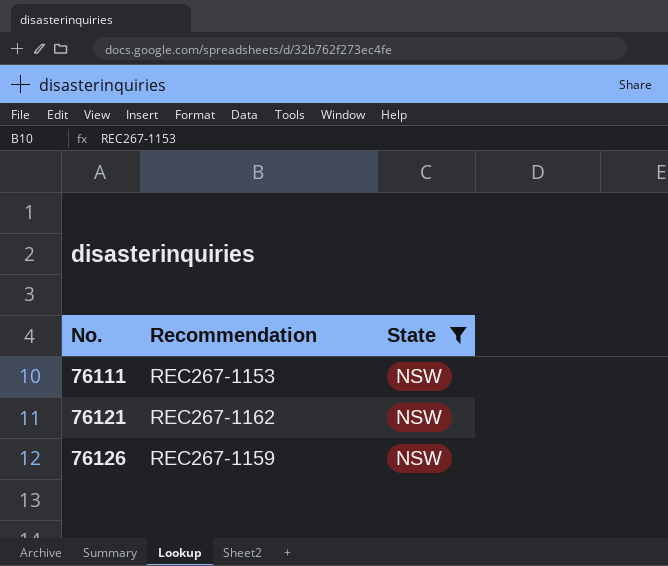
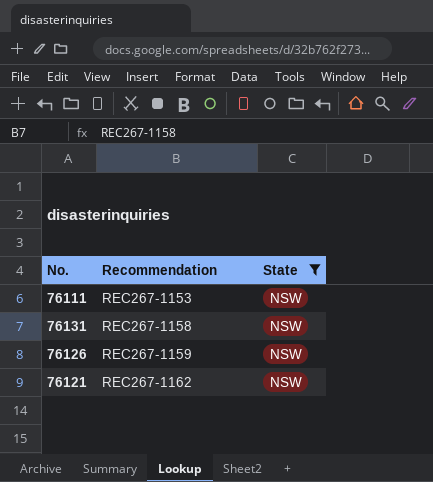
row order: No. ascending -> Recommendation ascending
row 76131: none -> REC267-1158 | NSW

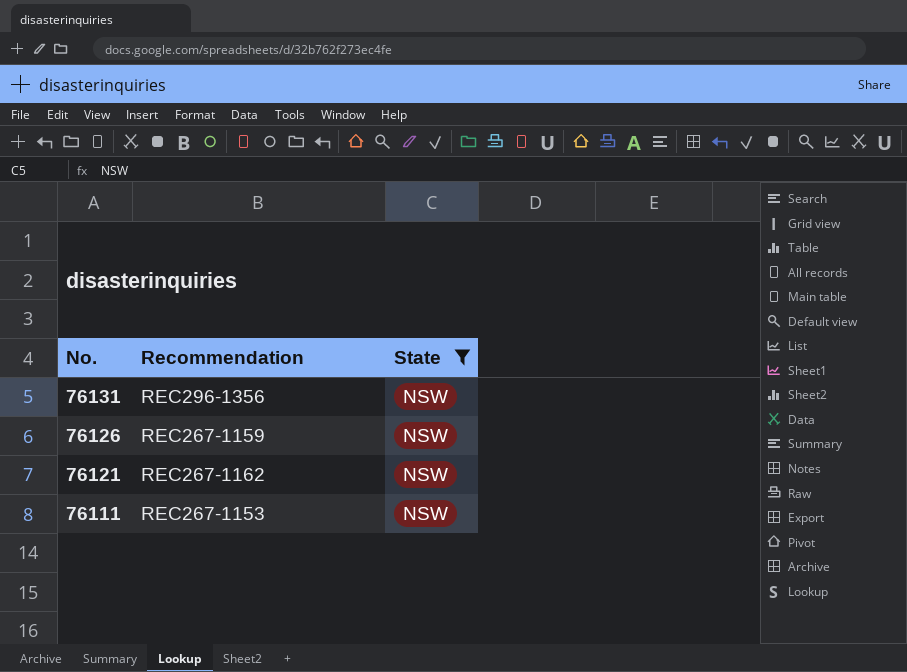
row order: Recommendation ascending -> No. descending
76131 | Recommendation: REC267-1158 -> REC296-1356

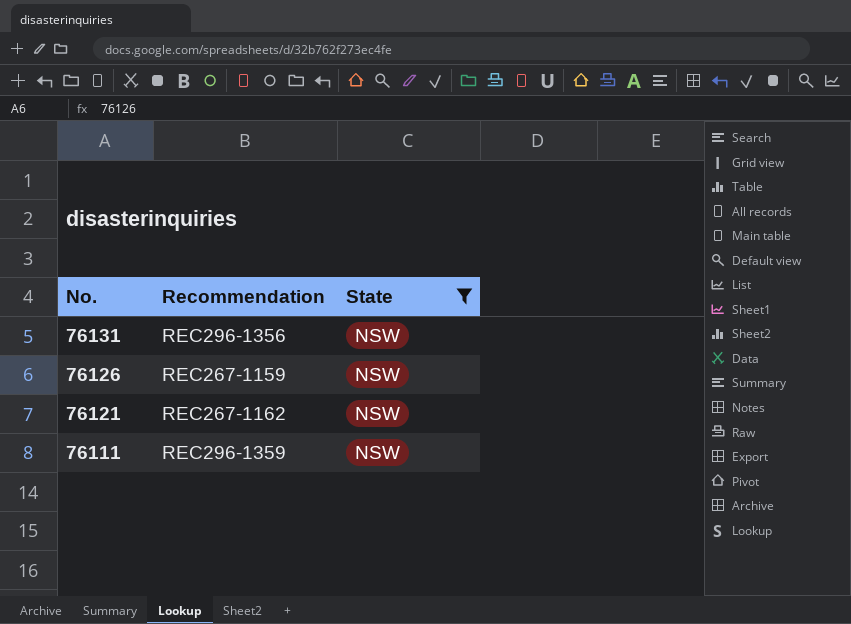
76111 | Recommendation: REC267-1153 -> REC296-1359

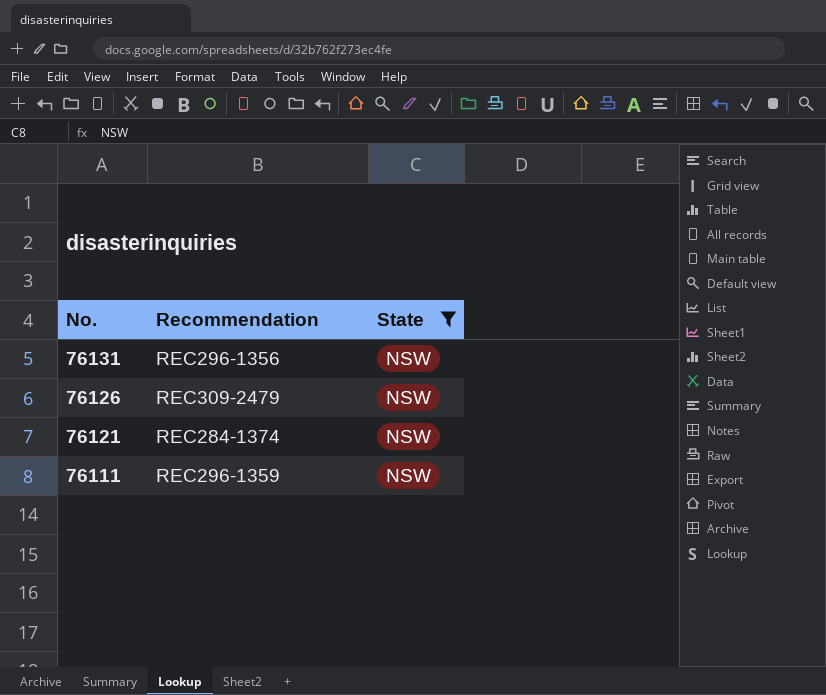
76126 | Recommendation: REC267-1159 -> REC309-2479
76121 | Recommendation: REC267-1162 -> REC284-1374

